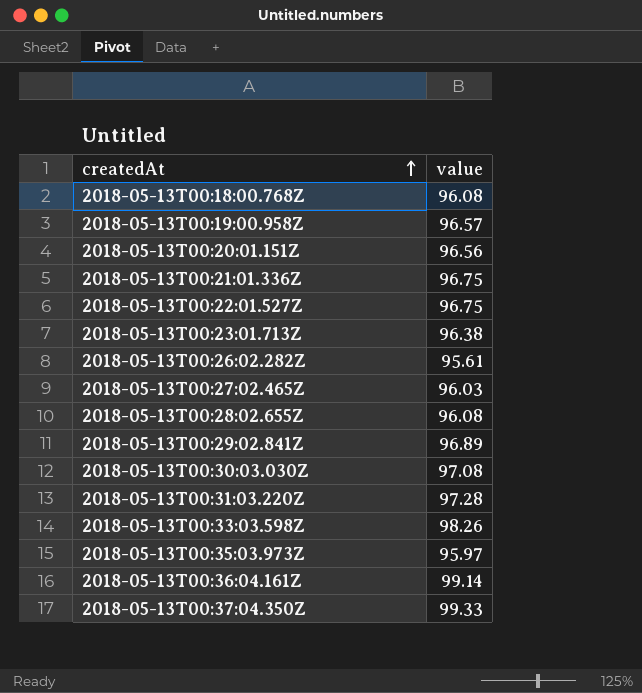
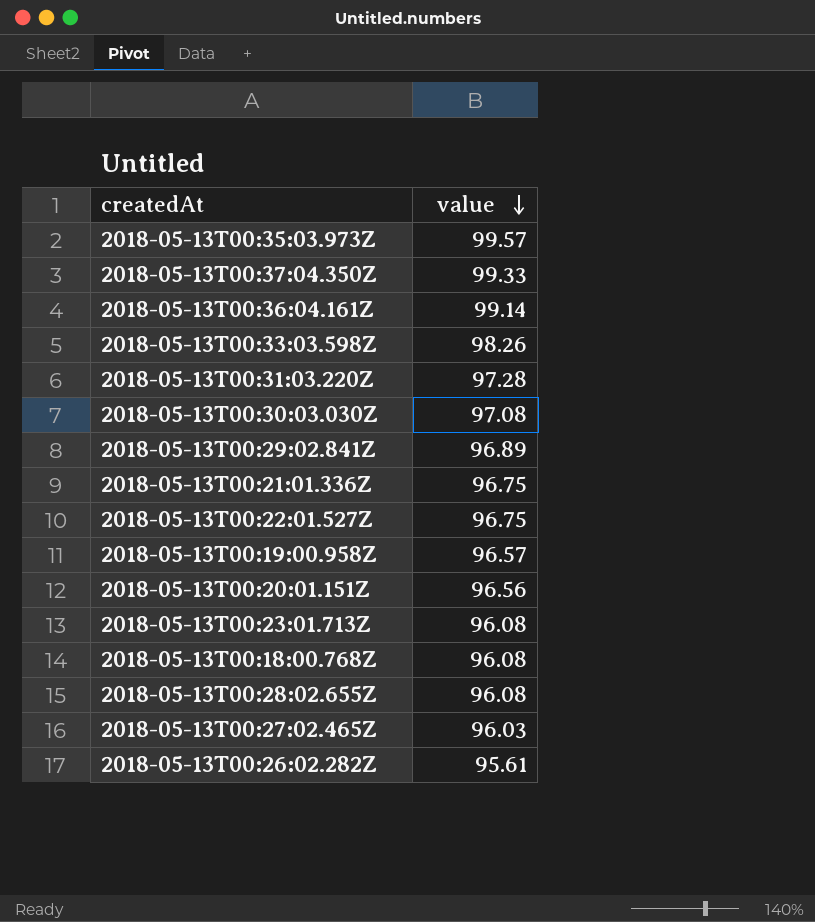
row order: createdAt ascending -> value descending
2018-05-13T00:35:03.973Z | value: 95.97 -> 99.57
2018-05-13T00:23:01.713Z | value: 96.38 -> 96.08

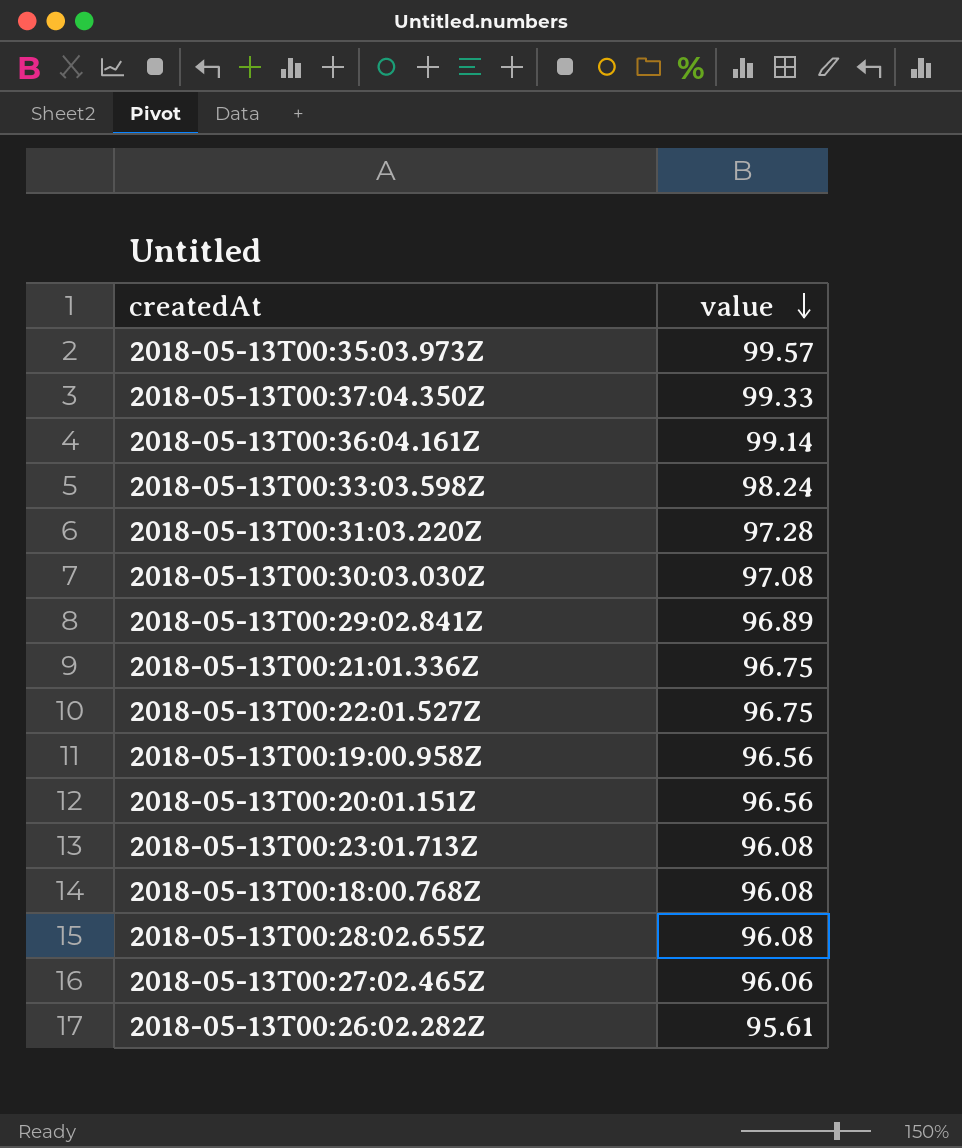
2018-05-13T00:33:03.598Z | value: 98.26 -> 98.24
2018-05-13T00:19:00.958Z | value: 96.57 -> 96.56
2018-05-13T00:27:02.465Z | value: 96.03 -> 96.06

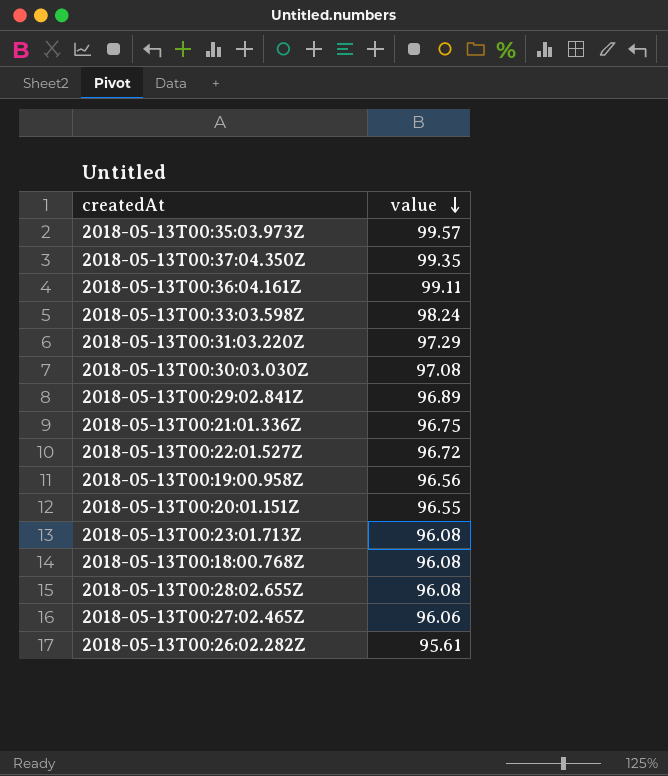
2018-05-13T00:37:04.350Z | value: 99.33 -> 99.35
2018-05-13T00:36:04.161Z | value: 99.14 -> 99.11
2018-05-13T00:31:03.220Z | value: 97.28 -> 97.29
2018-05-13T00:22:01.527Z | value: 96.75 -> 96.72
2018-05-13T00:20:01.151Z | value: 96.56 -> 96.55

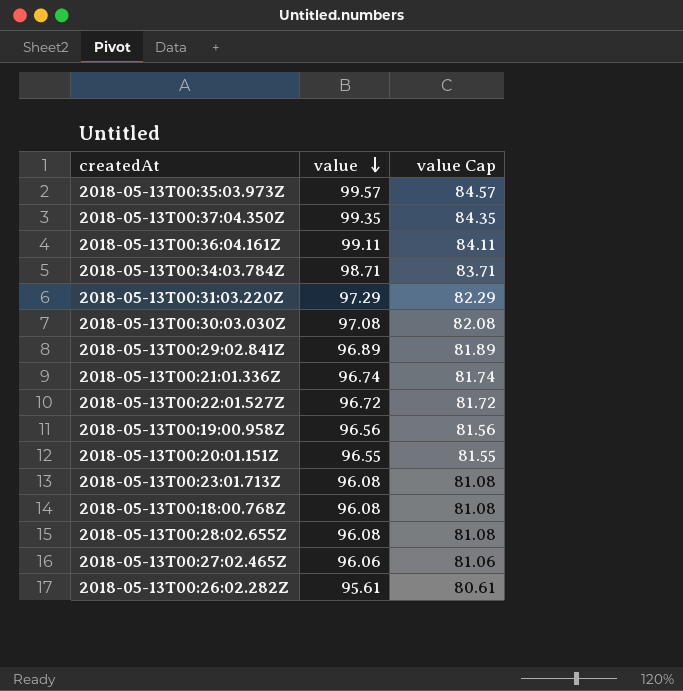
column value Cap | formula: none -> [value] - 15
row 2018-05-13T00:33:03.598Z: 98.24 -> none
row 2018-05-13T00:34:03.784Z: none -> 98.71 | 83.71
2018-05-13T00:21:01.336Z | value: 96.75 -> 96.74

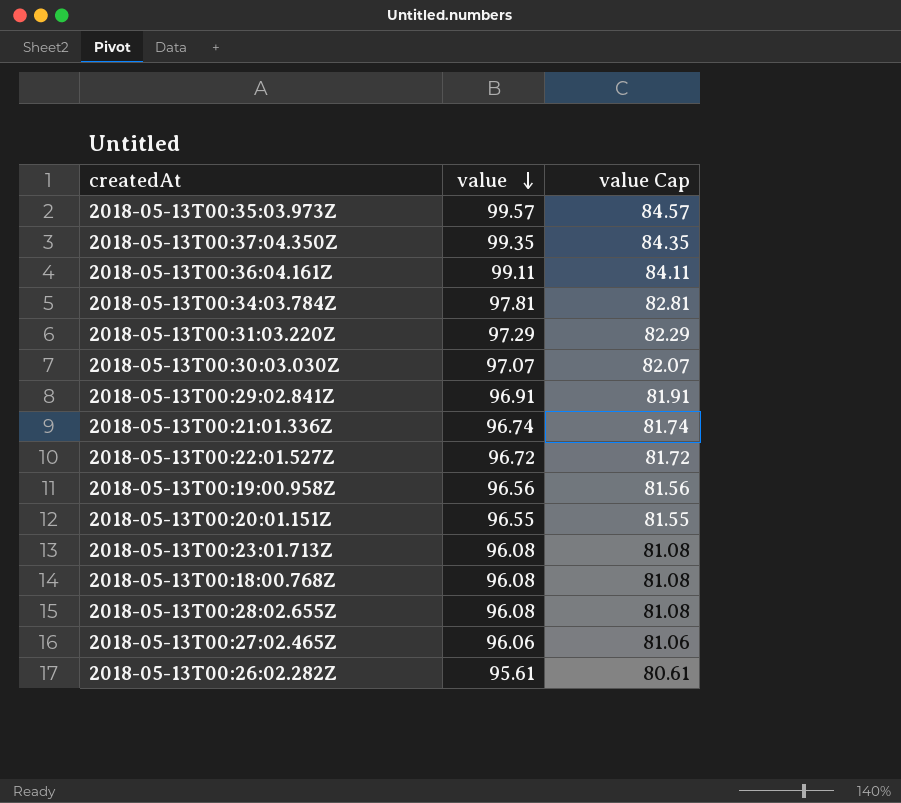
2018-05-13T00:34:03.784Z | value: 98.71 -> 97.81
2018-05-13T00:34:03.784Z | value Cap: 83.71 -> 82.81
2018-05-13T00:30:03.030Z | value: 97.08 -> 97.07
2018-05-13T00:30:03.030Z | value Cap: 82.08 -> 82.07
2018-05-13T00:29:02.841Z | value: 96.89 -> 96.91
2018-05-13T00:29:02.841Z | value Cap: 81.89 -> 81.91

